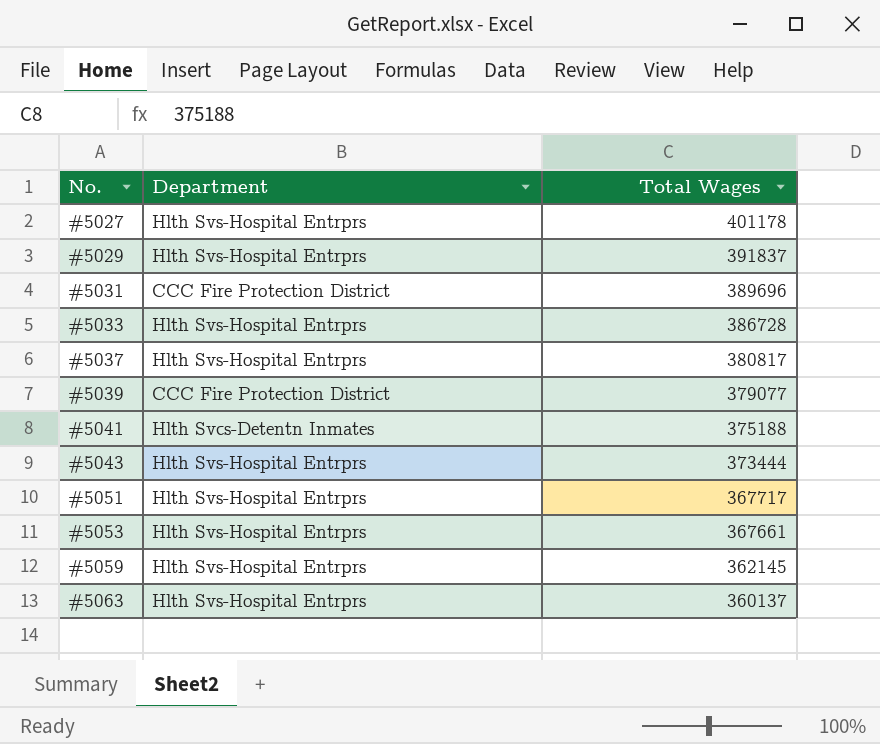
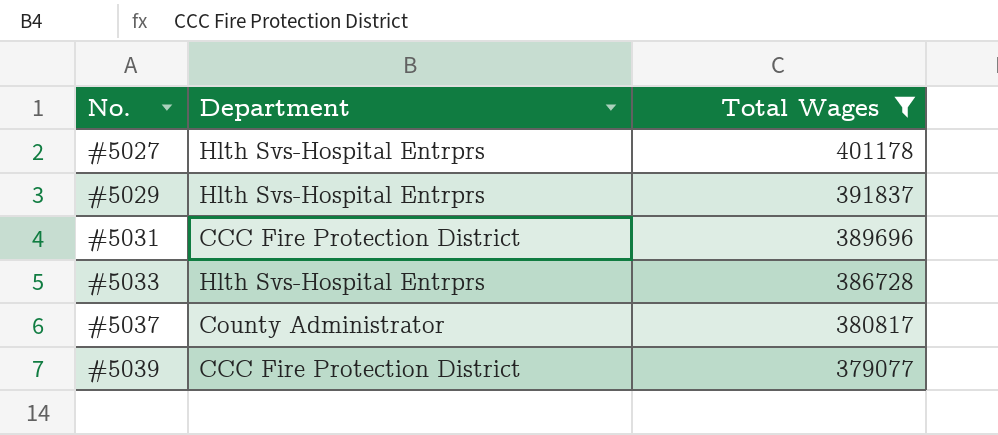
filter: none -> Total Wages >= 379077
#5037 | Department: Hlth Svs-Hospital Entrprs -> County Administrator

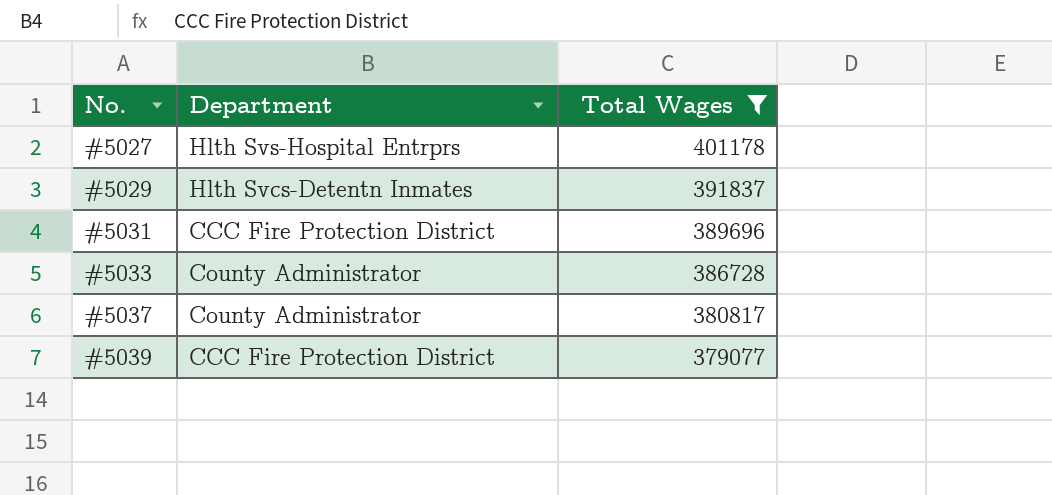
#5029 | Department: Hlth Svs-Hospital Entrprs -> Hlth Svcs-Detentn Inmates
#5033 | Department: Hlth Svs-Hospital Entrprs -> County Administrator

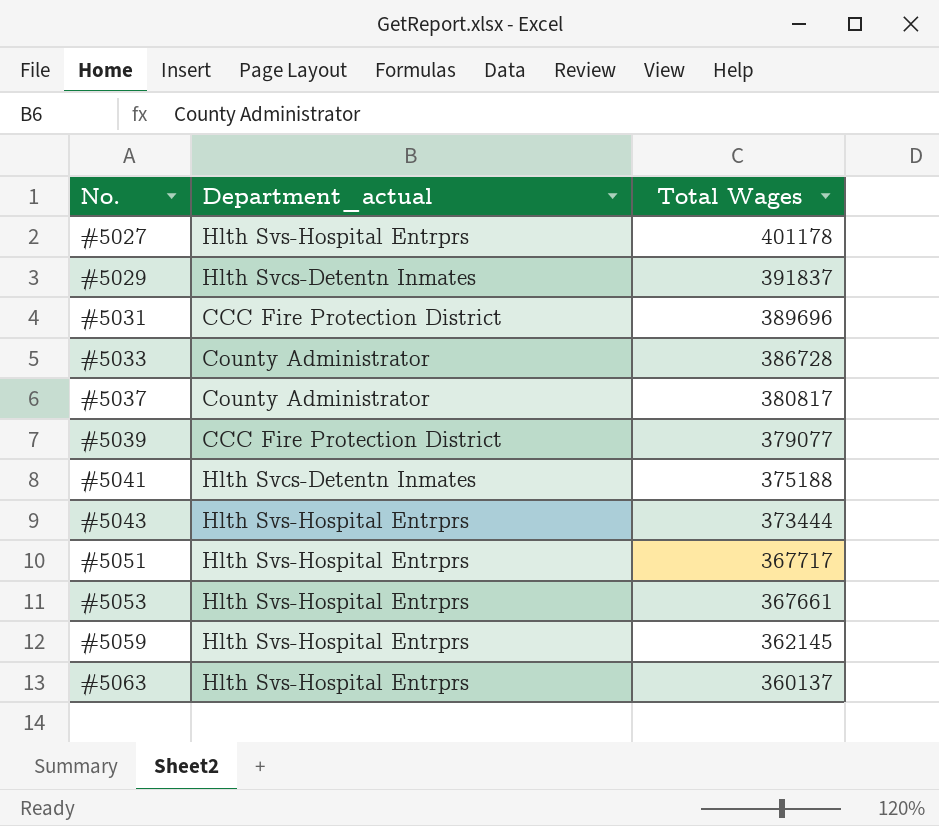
filter: Total Wages >= 379077 -> none
column name: Department -> Department_actual

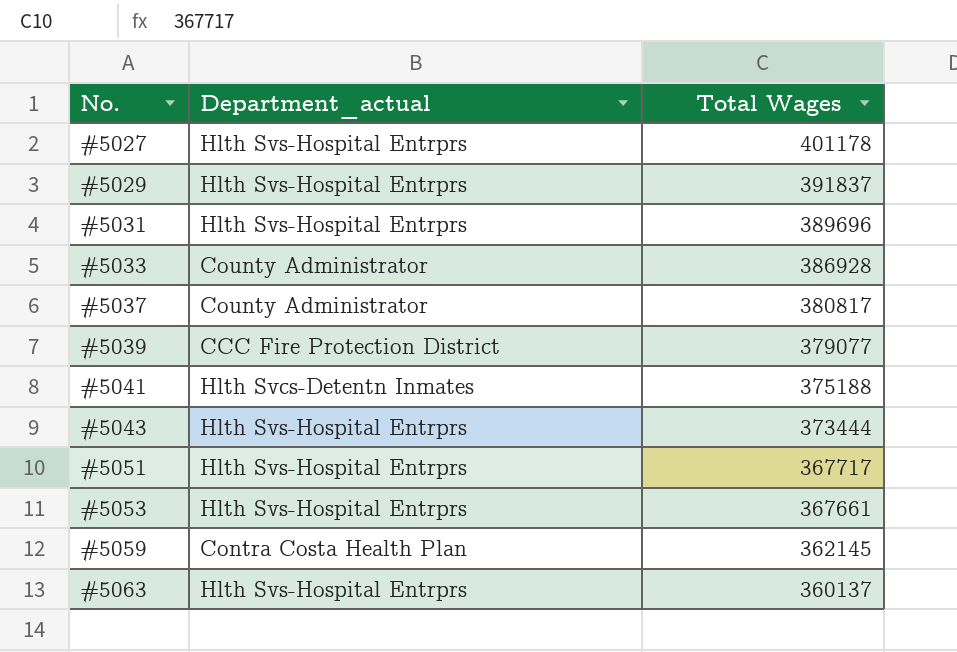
#5029 | Department_actual: Hlth Svcs-Detentn Inmates -> Hlth Svs-Hospital Entrprs
#5031 | Department_actual: CCC Fire Protection District -> Hlth Svs-Hospital Entrprs
#5033 | Total Wages: 386728 -> 386928
#5059 | Department_actual: Hlth Svs-Hospital Entrprs -> Contra Costa Health Plan

